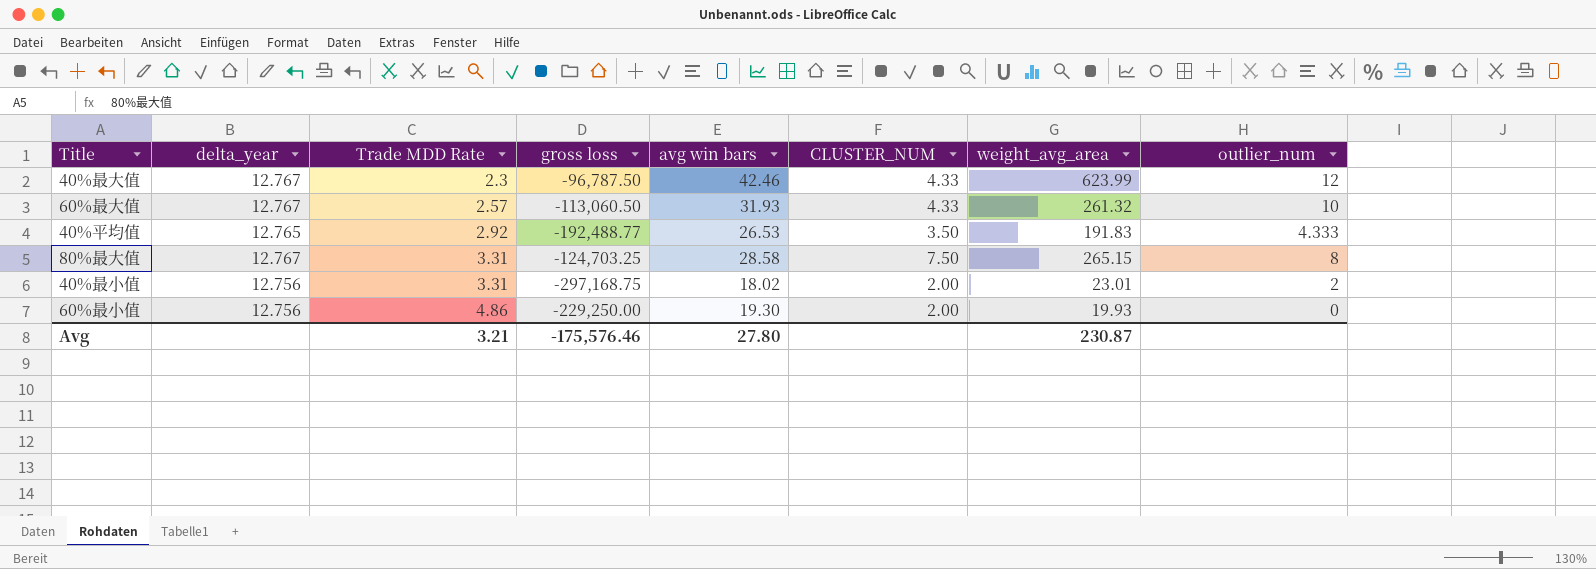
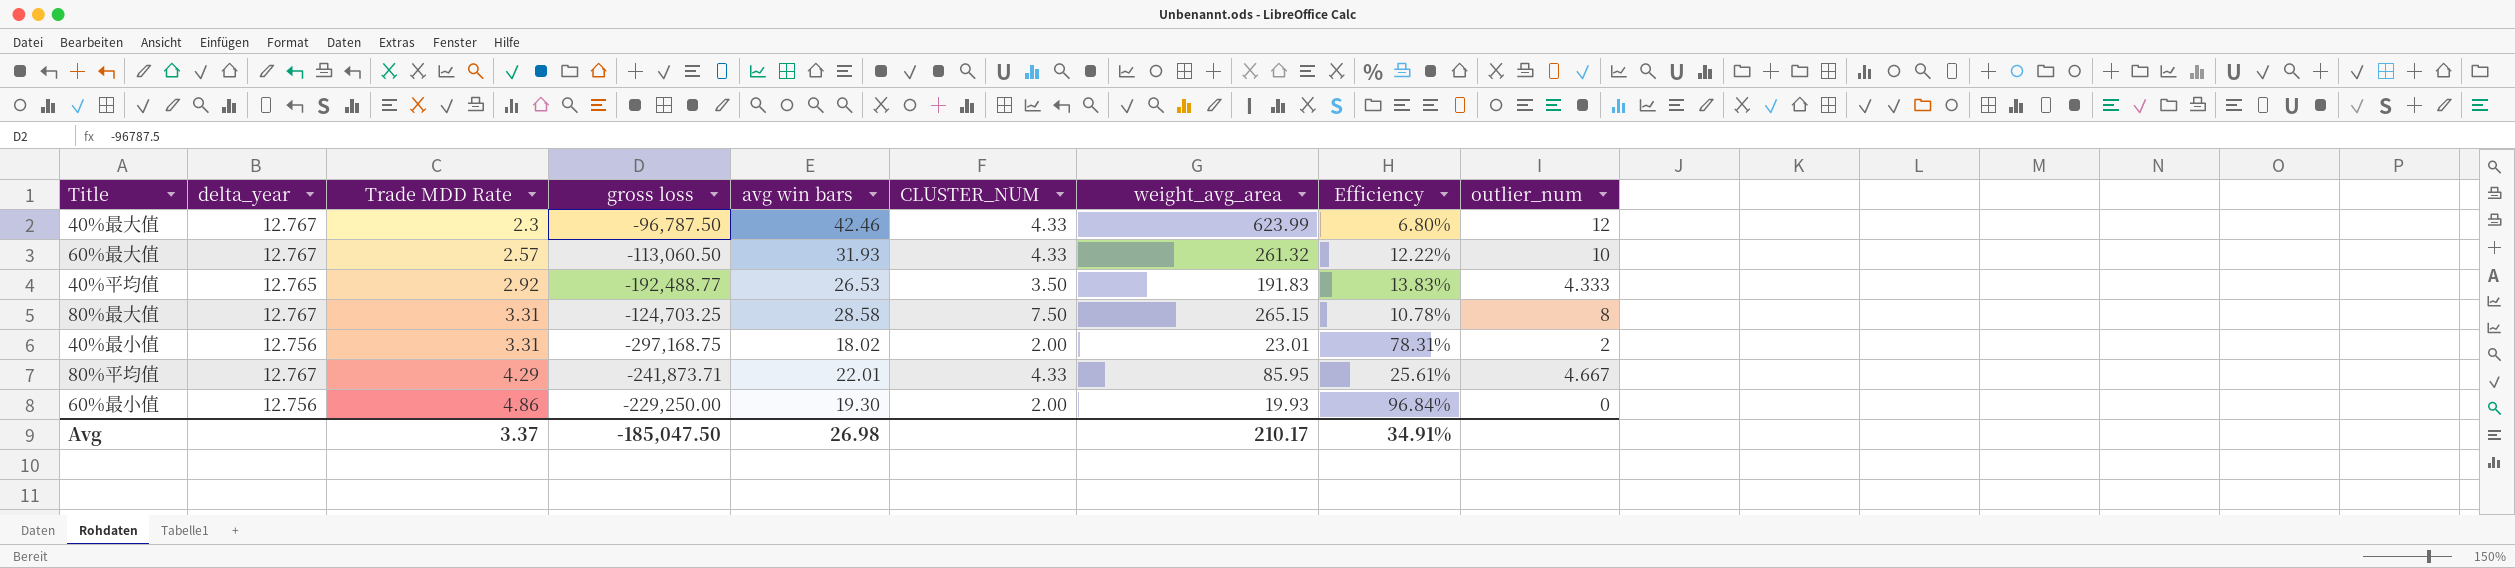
column Efficiency | formula: none -> [avg win bars] / [weight_avg_area]
row 80%平均值: none -> 12.767 | 4.29 | -241,873.71 | 22.01 | 4.33 | 85.95 | 25.61% | 4.667
Avg | Trade MDD Rate: 3.21 -> 3.37
Avg | gross loss: -175,576.46 -> -185,047.50
Avg | avg win bars: 27.80 -> 26.98
Avg | weight_avg_area: 230.87 -> 210.17

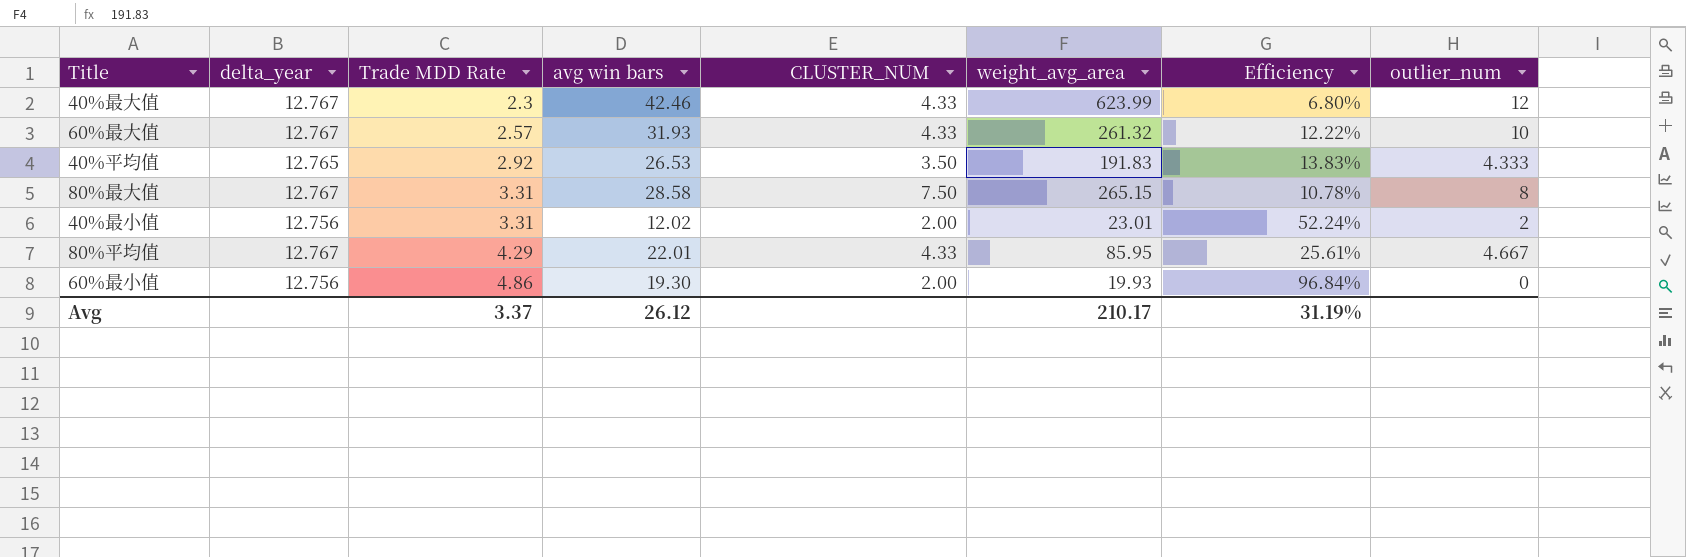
column gross loss | position: 4 -> none
40%最小值 | avg win bars: 18.02 -> 12.02
40%最小值 | Efficiency: 78.31% -> 52.24%
Avg | avg win bars: 26.98 -> 26.12
Avg | Efficiency: 34.91% -> 31.19%

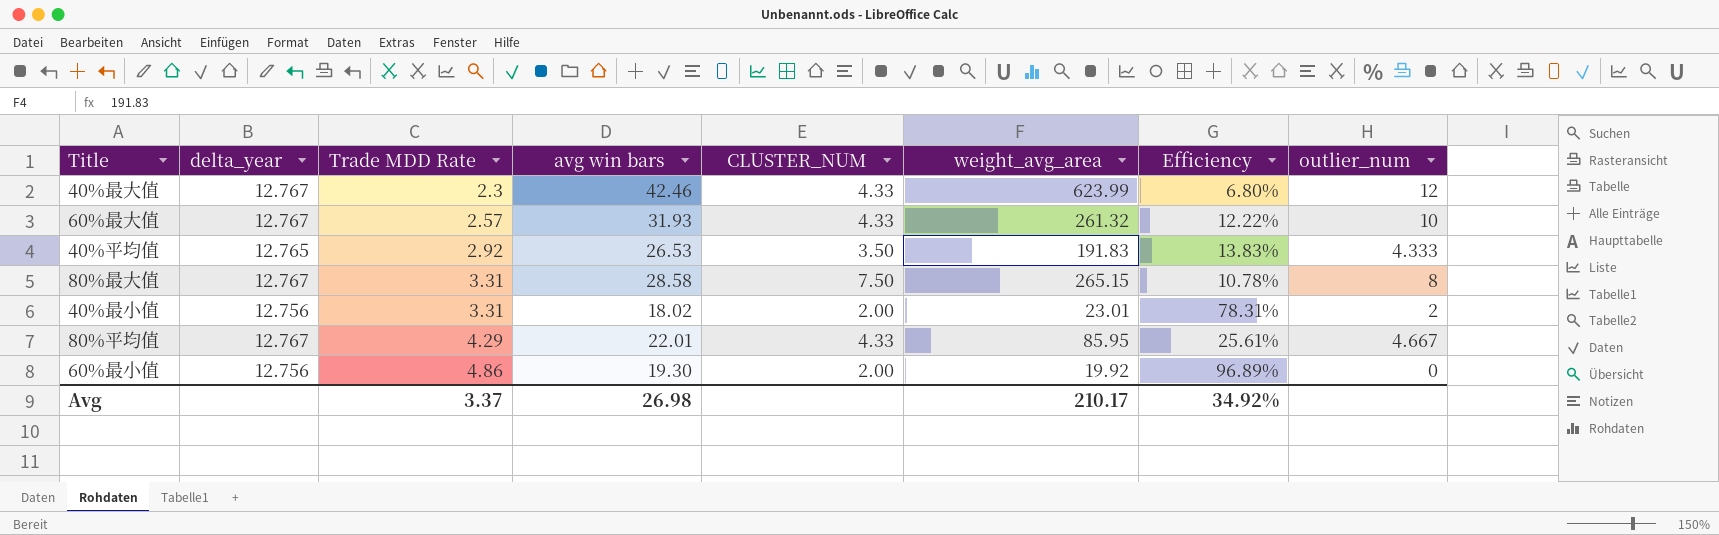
40%最小值 | avg win bars: 12.02 -> 18.02
40%最小值 | Efficiency: 52.24% -> 78.31%
60%最小值 | weight_avg_area: 19.93 -> 19.92
60%最小值 | Efficiency: 96.84% -> 96.89%
Avg | avg win bars: 26.12 -> 26.98
Avg | Efficiency: 31.19% -> 34.92%

